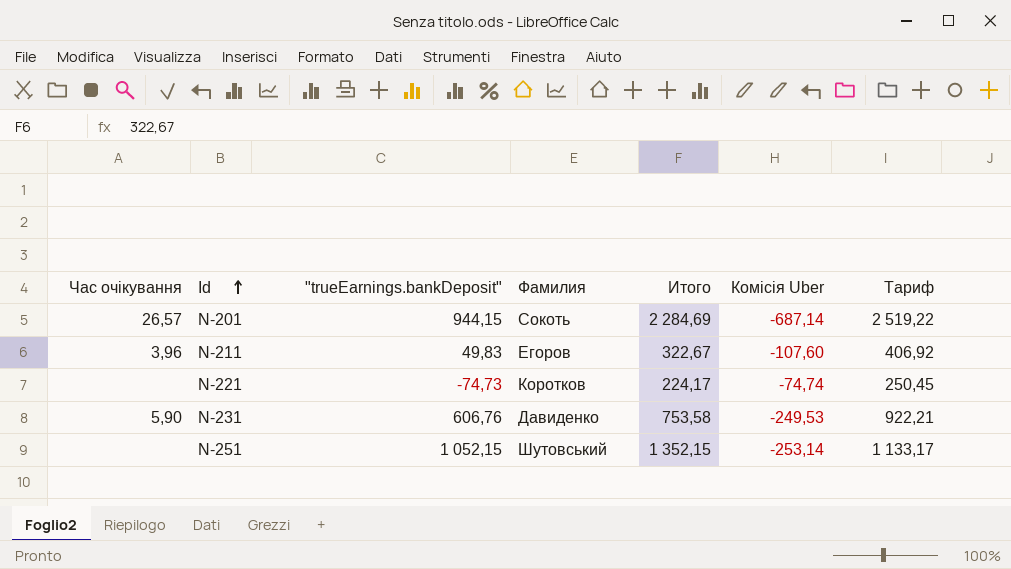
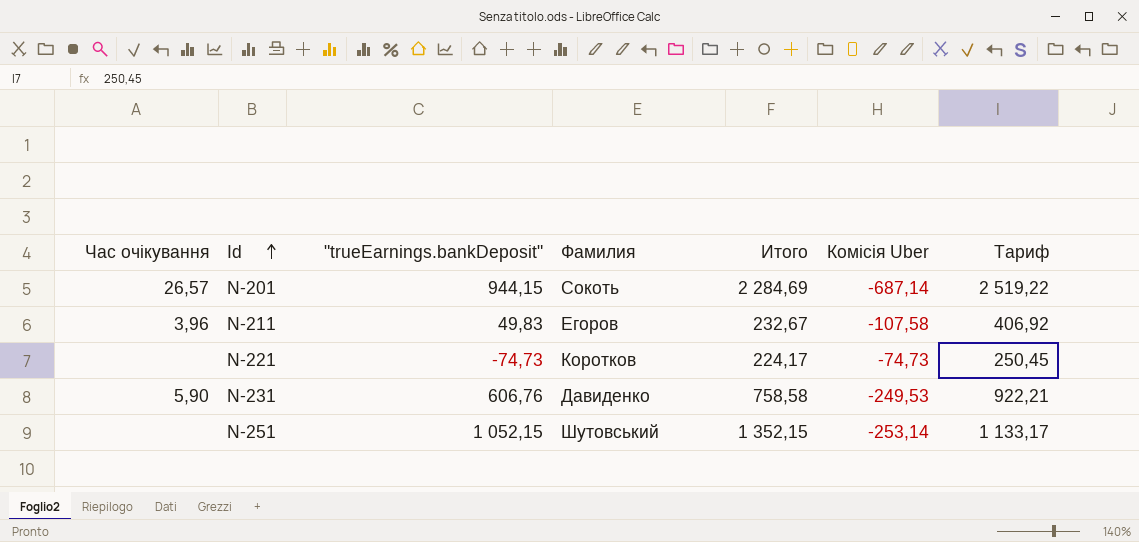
N-211 | Итого: 322,67 -> 232,67
N-211 | Комісія Uber: -107,60 -> -107,58
N-221 | Комісія Uber: -74,74 -> -74,73
N-231 | Итого: 753,58 -> 758,58

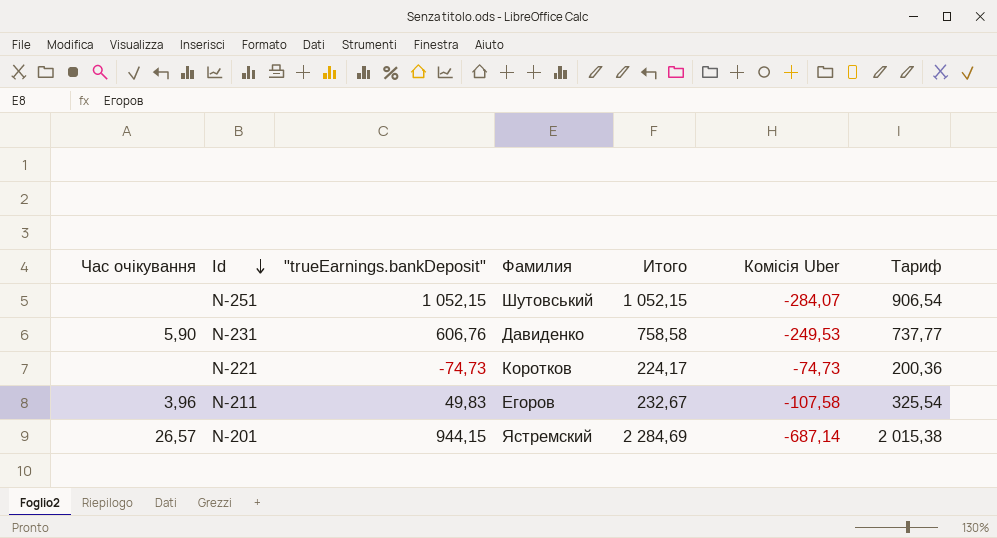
row order: Id ascending -> Id descending
N-251 | Итого: 1 352,15 -> 1 052,15
N-251 | Комісія Uber: -253,14 -> -284,07
N-251 | Тариф: 1 133,17 -> 906,54
N-231 | Тариф: 922,21 -> 737,77
N-221 | Тариф: 250,45 -> 200,36
N-211 | Тариф: 406,92 -> 325,54
N-201 | Фамилия: Сокоть -> Ястремский
N-201 | Тариф: 2 519,22 -> 2 015,38

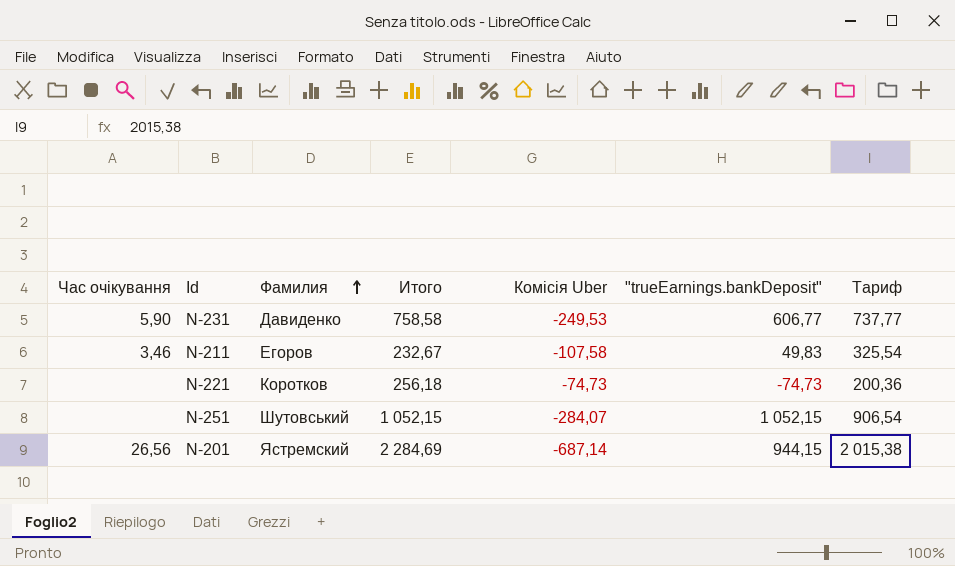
row order: Id descending -> Фамилия ascending
column "trueEarnings.bankDeposit" | position: 3 -> 6
N-231 | "trueEarnings.bankDeposit": 606,76 -> 606,77
N-211 | Час очікування: 3,96 -> 3,46
N-221 | Итого: 224,17 -> 256,18
N-201 | Час очікування: 26,57 -> 26,56

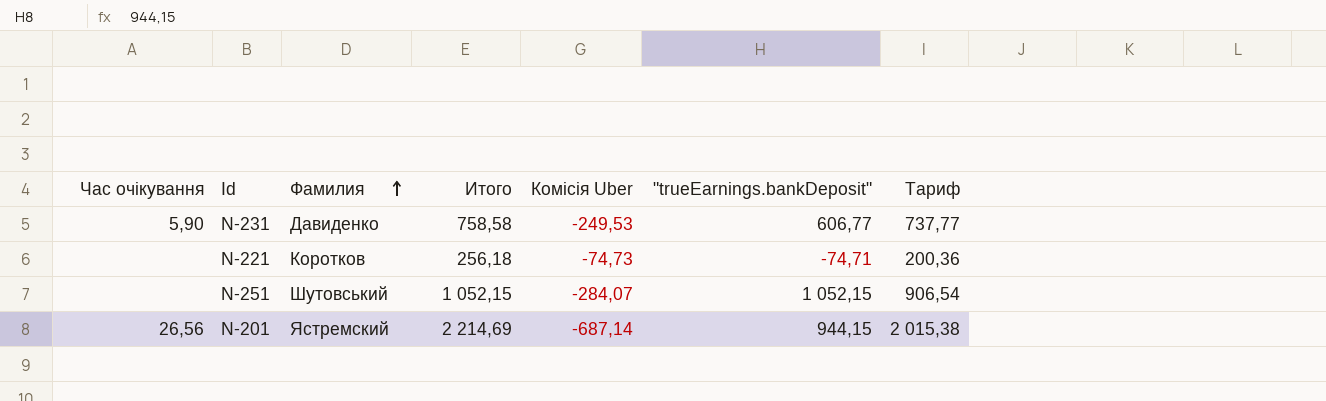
row N-211: 3,46 | Егоров | 232,67 | -107,58 | 49,83 | 325,54 -> none
N-221 | "trueEarnings.bankDeposit": -74,73 -> -74,71
N-201 | Итого: 2 284,69 -> 2 214,69

